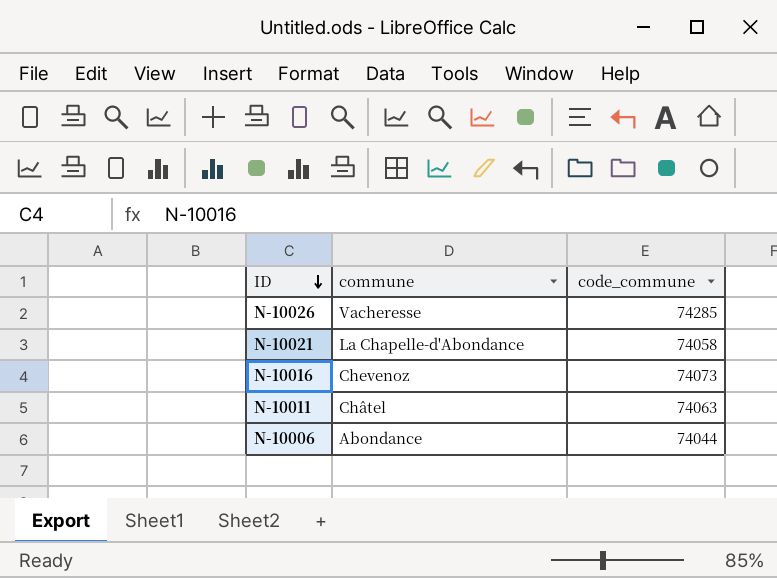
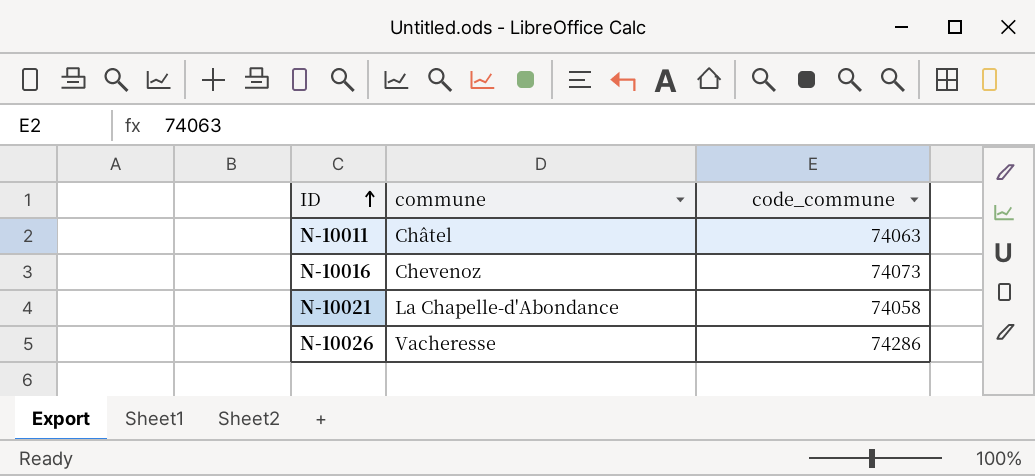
row order: ID descending -> ID ascending
row N-10006: Abondance | 74044 -> none
N-10026 | code_commune: 74285 -> 74286

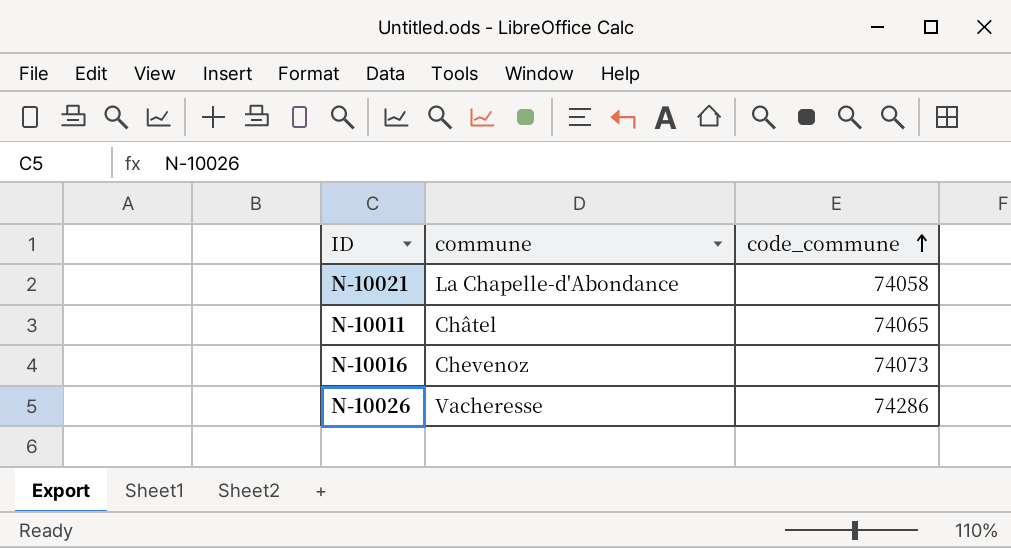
row order: ID ascending -> code_commune ascending
N-10011 | code_commune: 74063 -> 74065

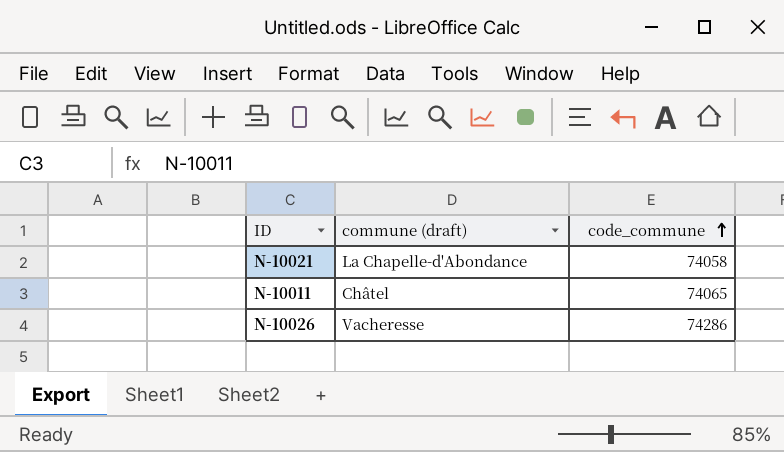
column name: commune -> commune (draft)
row N-10016: Chevenoz | 74073 -> none

